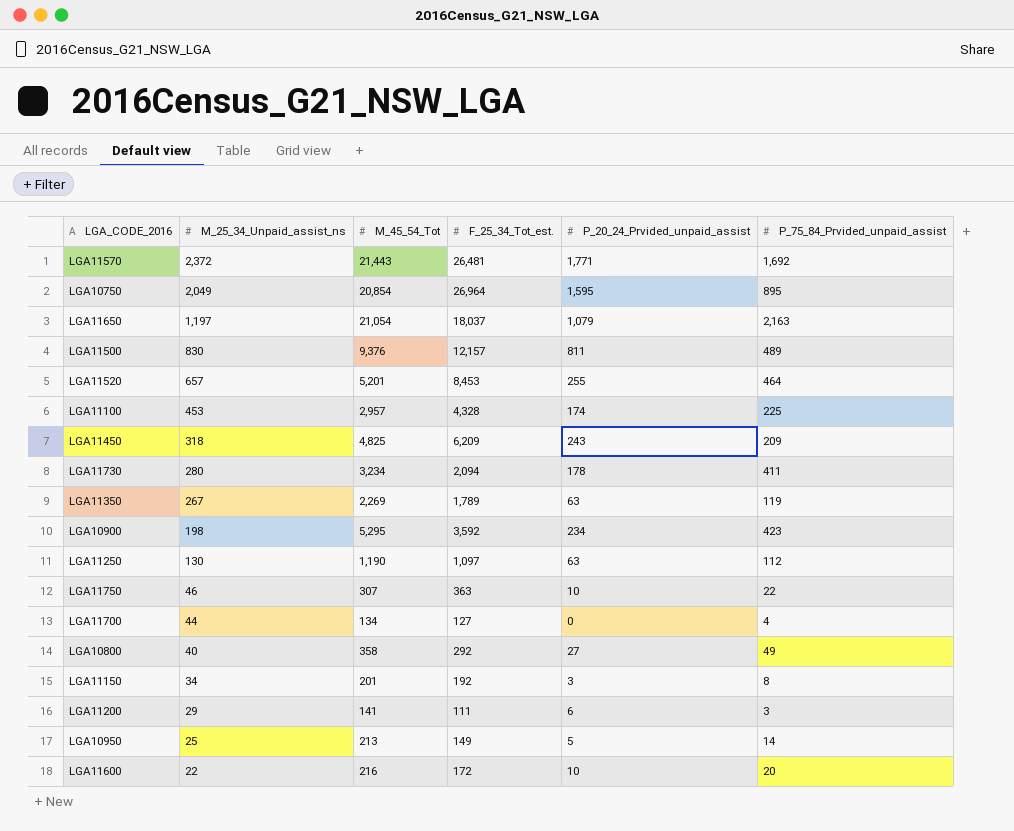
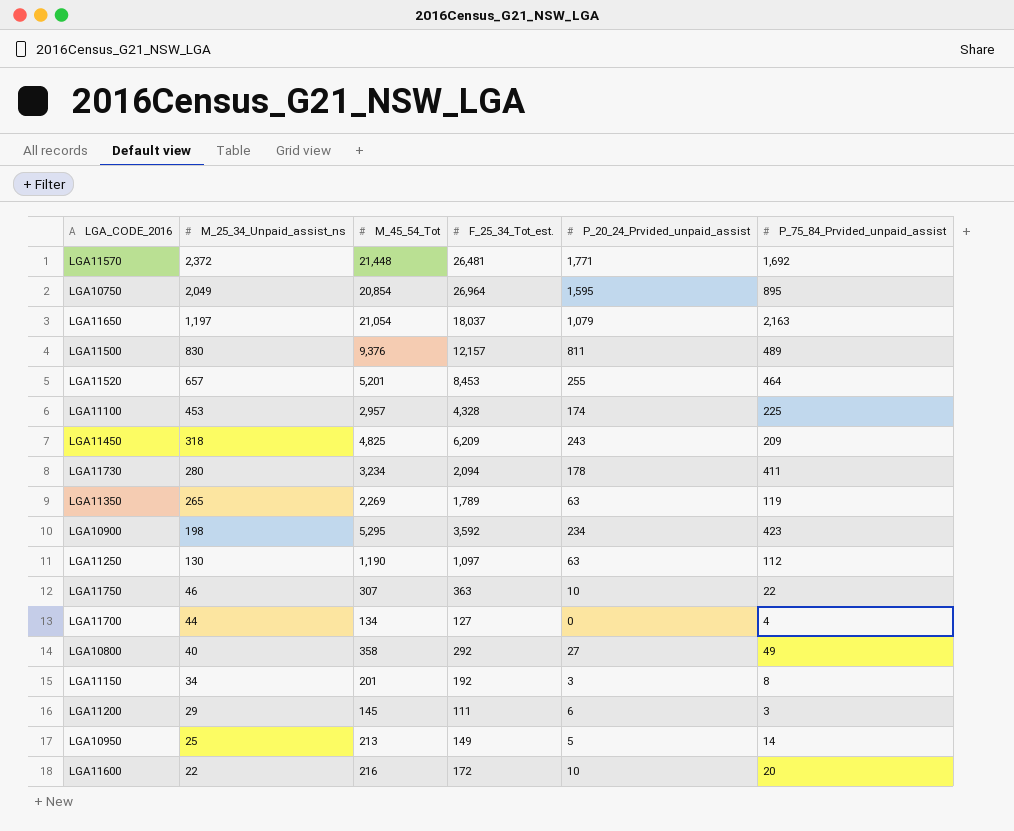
LGA11570 | M_45_54_Tot: 21,443 -> 21,448
LGA11350 | M_25_34_Unpaid_assist_ns: 267 -> 265
LGA11200 | M_45_54_Tot: 141 -> 145

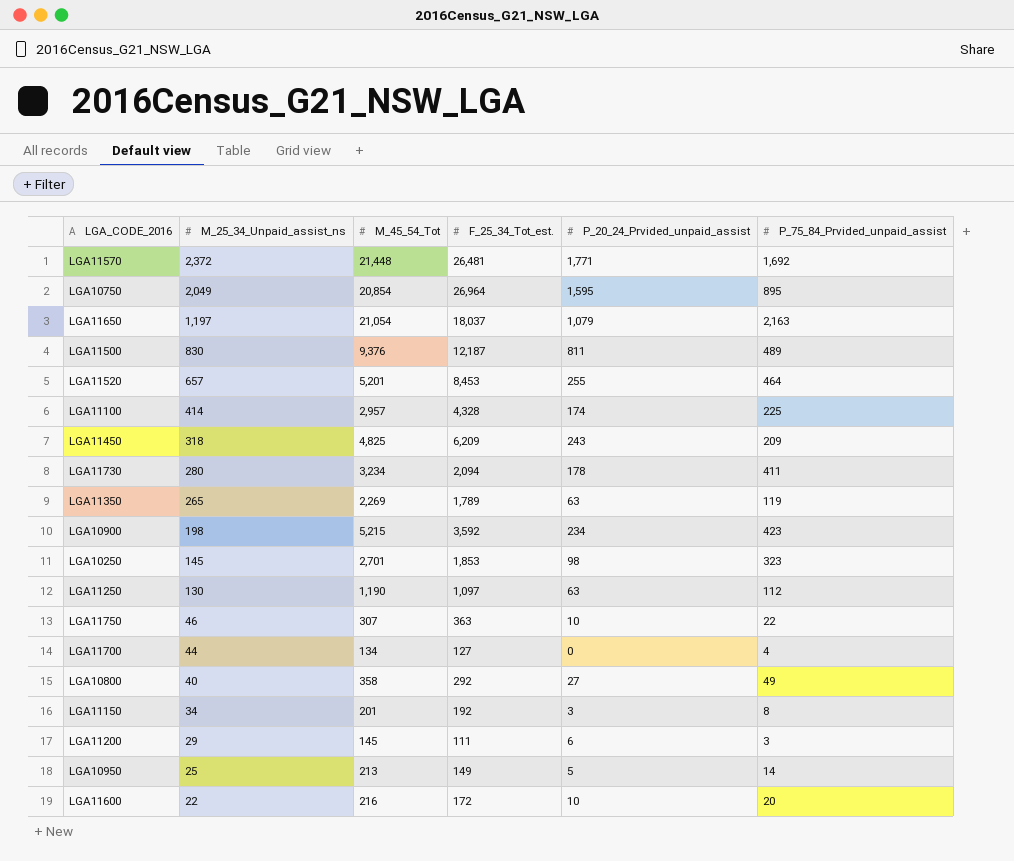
LGA11500 | F_25_34_Tot_est.: 12,157 -> 12,187
LGA11100 | M_25_34_Unpaid_assist_ns: 453 -> 414
LGA10900 | M_45_54_Tot: 5,295 -> 5,215
row LGA10250: none -> 145 | 2,701 | 1,853 | 98 | 323

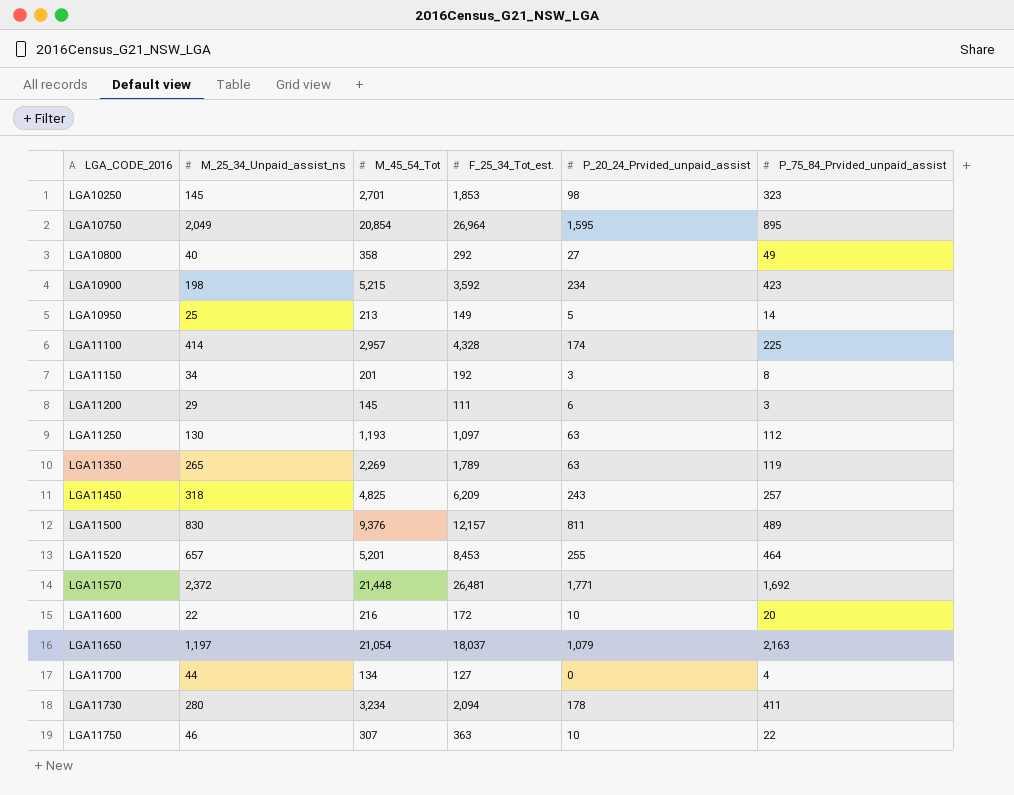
row order: M_25_34_Unpaid_assist_ns descending -> LGA_CODE_2016 ascending
LGA11250 | M_45_54_Tot: 1,190 -> 1,193
LGA11450 | P_75_84_Prvided_unpaid_assist: 209 -> 257
LGA11500 | F_25_34_Tot_est.: 12,187 -> 12,157

